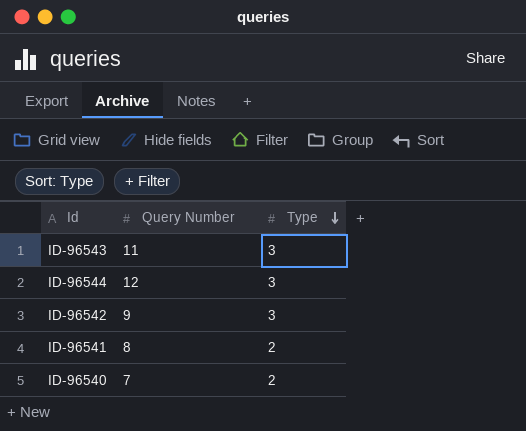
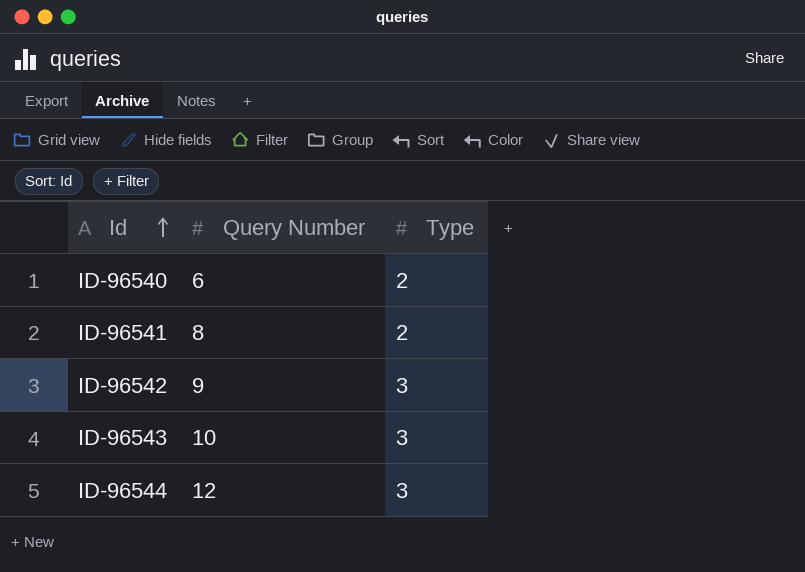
row order: Type descending -> Id ascending
ID-96540 | Query Number: 7 -> 6
ID-96543 | Query Number: 11 -> 10

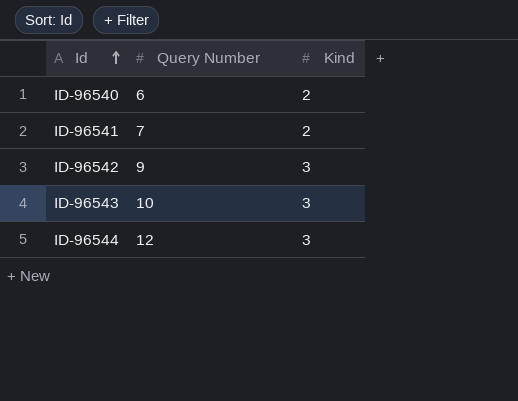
column name: Type -> Kind
ID-96541 | Query Number: 8 -> 7

